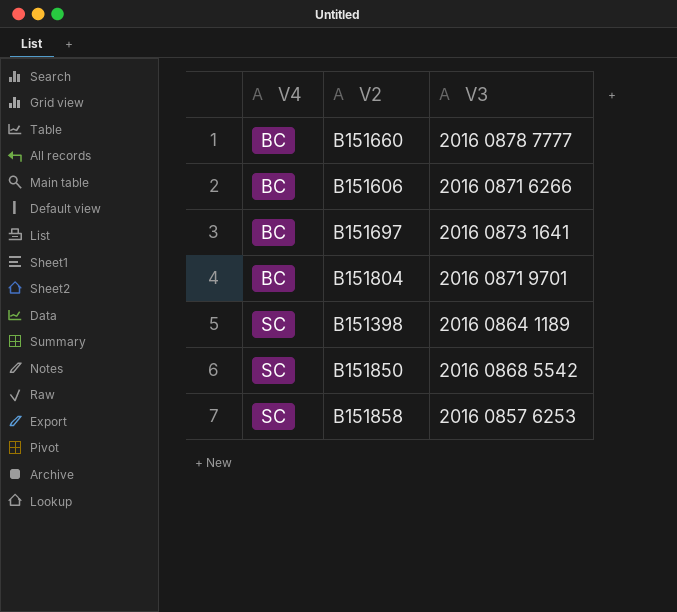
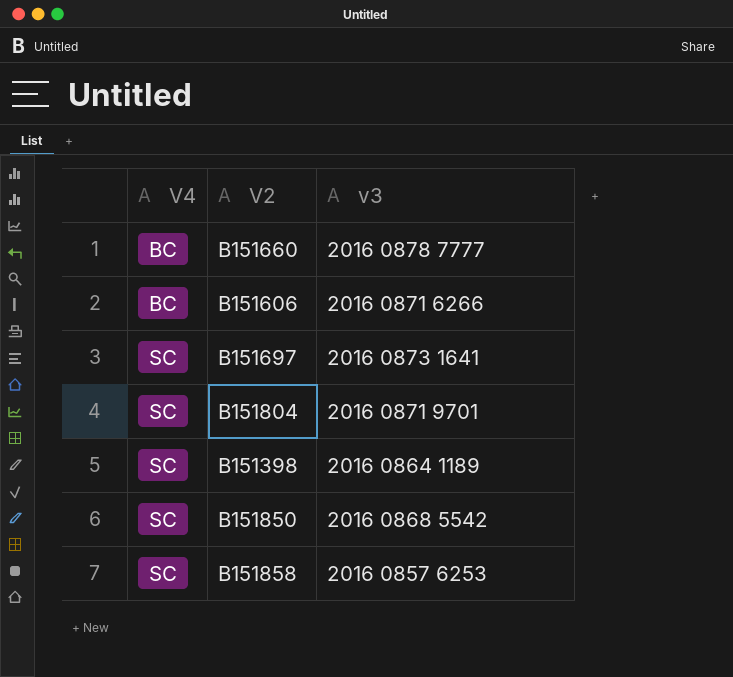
column name: V3 -> v3
B151697 | V4: BC -> SC
B151804 | V4: BC -> SC

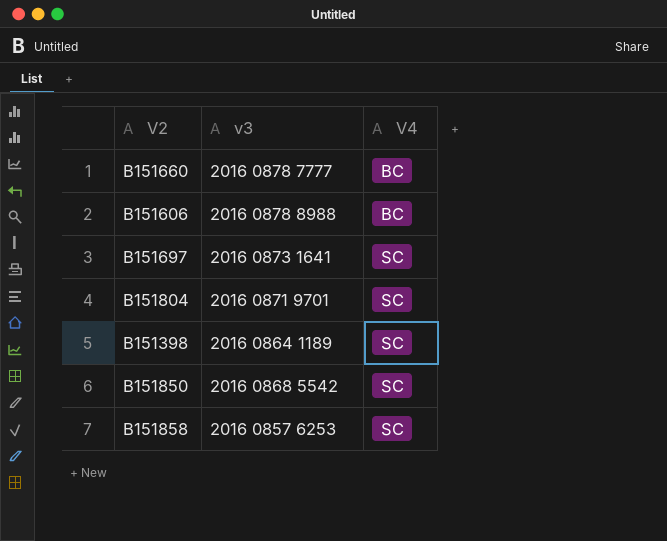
column V4 | position: 1 -> 3
B151606 | v3: 2016 0871 6266 -> 2016 0878 8988

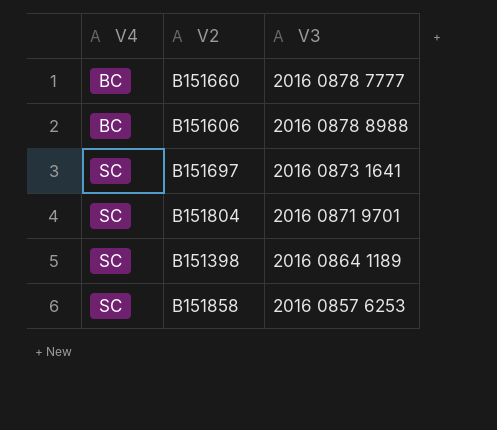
column V4 | position: 3 -> 1
column name: v3 -> V3
row B151850: 2016 0868 5542 | SC -> none

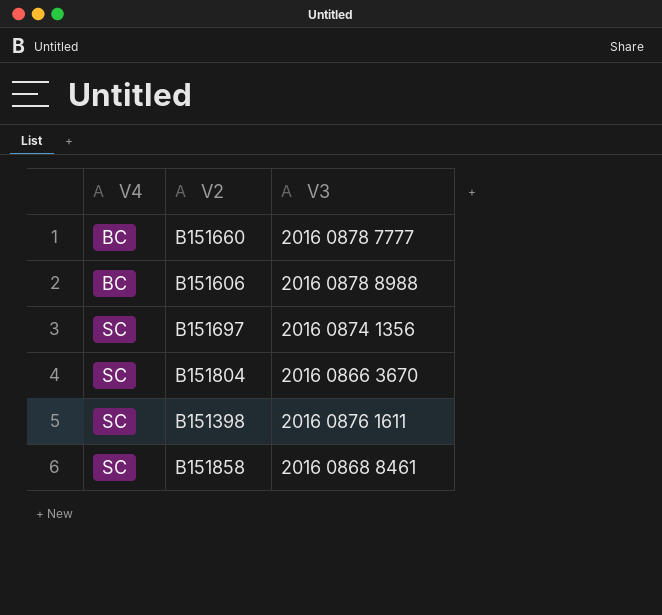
B151697 | V3: 2016 0873 1641 -> 2016 0874 1356
B151804 | V3: 2016 0871 9701 -> 2016 0866 3670
B151398 | V3: 2016 0864 1189 -> 2016 0876 1611
B151858 | V3: 2016 0857 6253 -> 2016 0868 8461

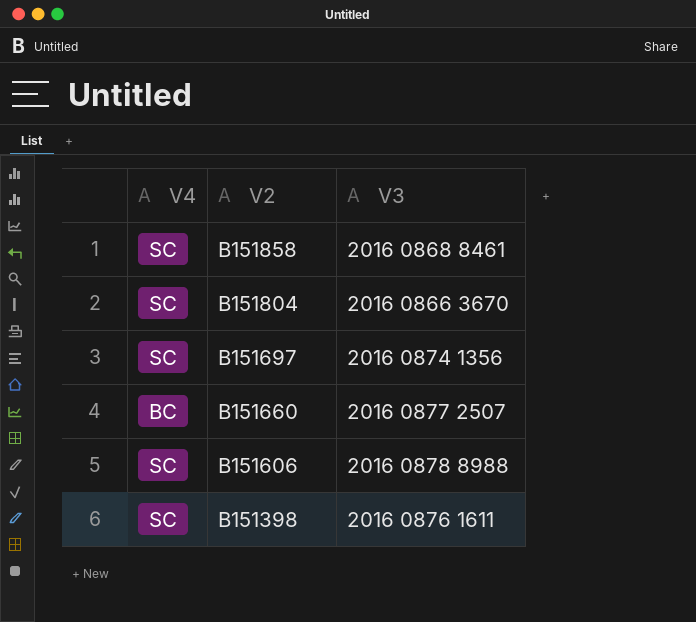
row order: V4 ascending -> V2 descending
B151660 | V3: 2016 0878 7777 -> 2016 0877 2507
B151606 | V4: BC -> SC

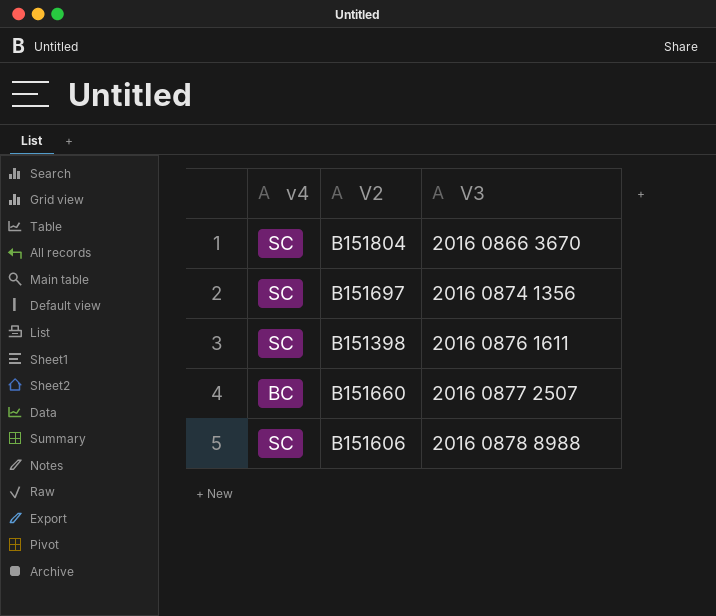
row order: V2 descending -> V3 ascending
column name: V4 -> v4
row B151858: SC | 2016 0868 8461 -> none

